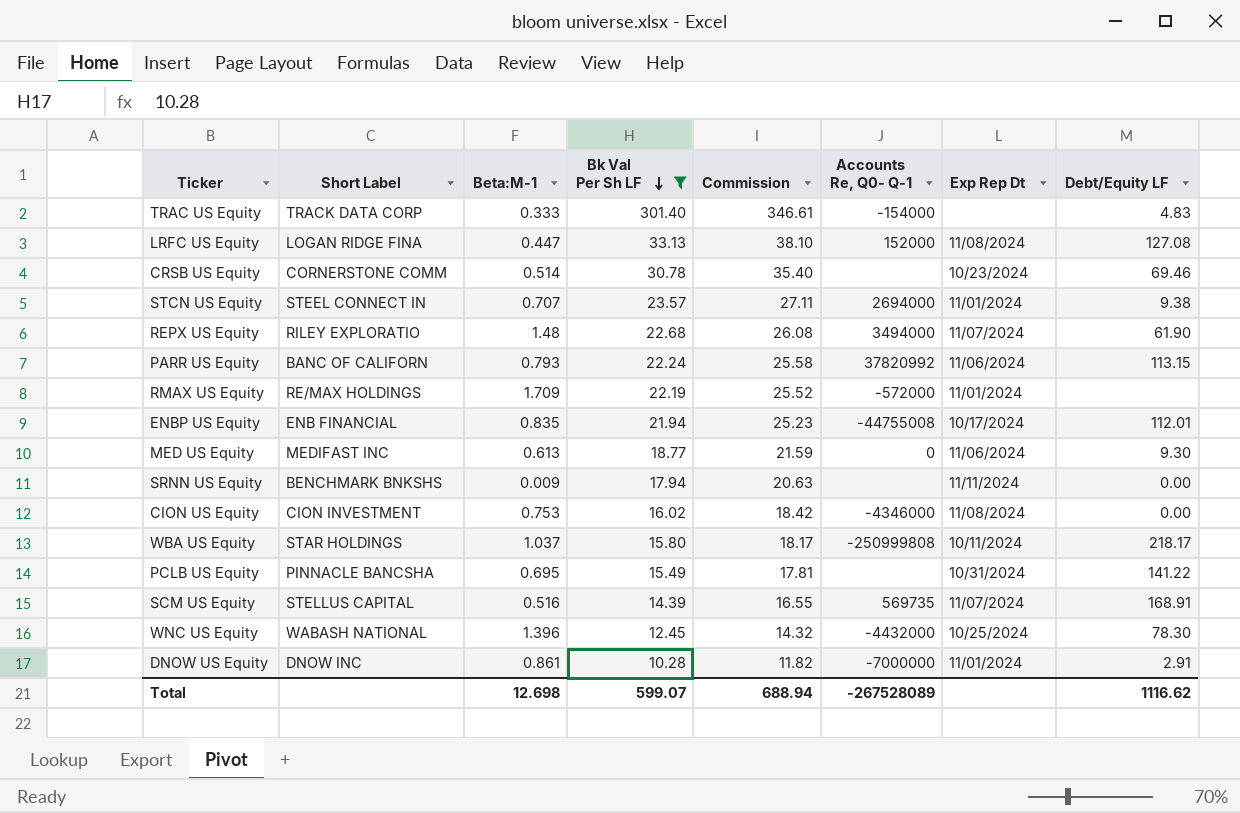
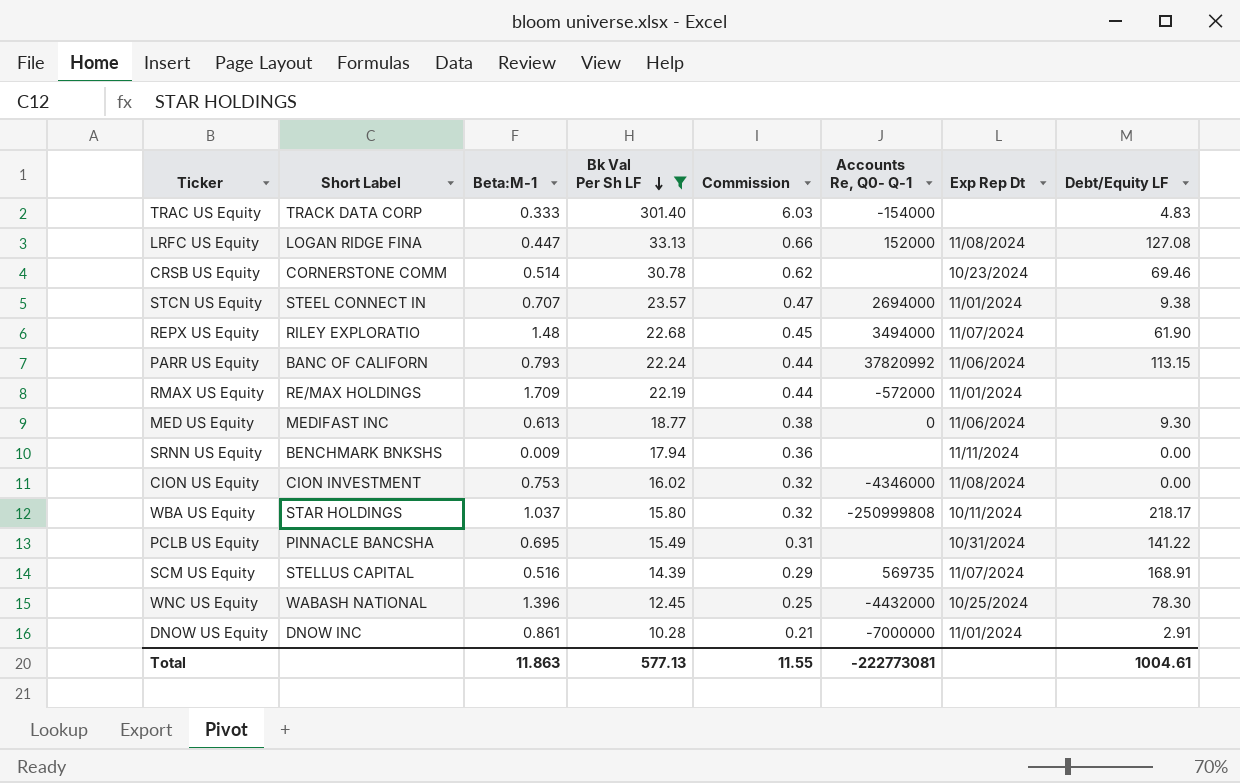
column Commission | formula: [Bk Val Per Sh LF] * 1.15 -> [Bk Val Per Sh LF] * 0.02
row ENBP US Equity: ENB FINANCIAL | 0.835 | 21.94 | 25.23 | -44755008 | 10/17/2024 | 112.01 -> none
Total | Beta:M-1: 12.698 -> 11.863
Total | Bk Val Per Sh LF: 599.07 -> 577.13
Total | Commission: 688.94 -> 11.55
Total | Accounts Re, Q0- Q-1: -267528089 -> -222773081
Total | Debt/Equity LF: 1116.62 -> 1004.61

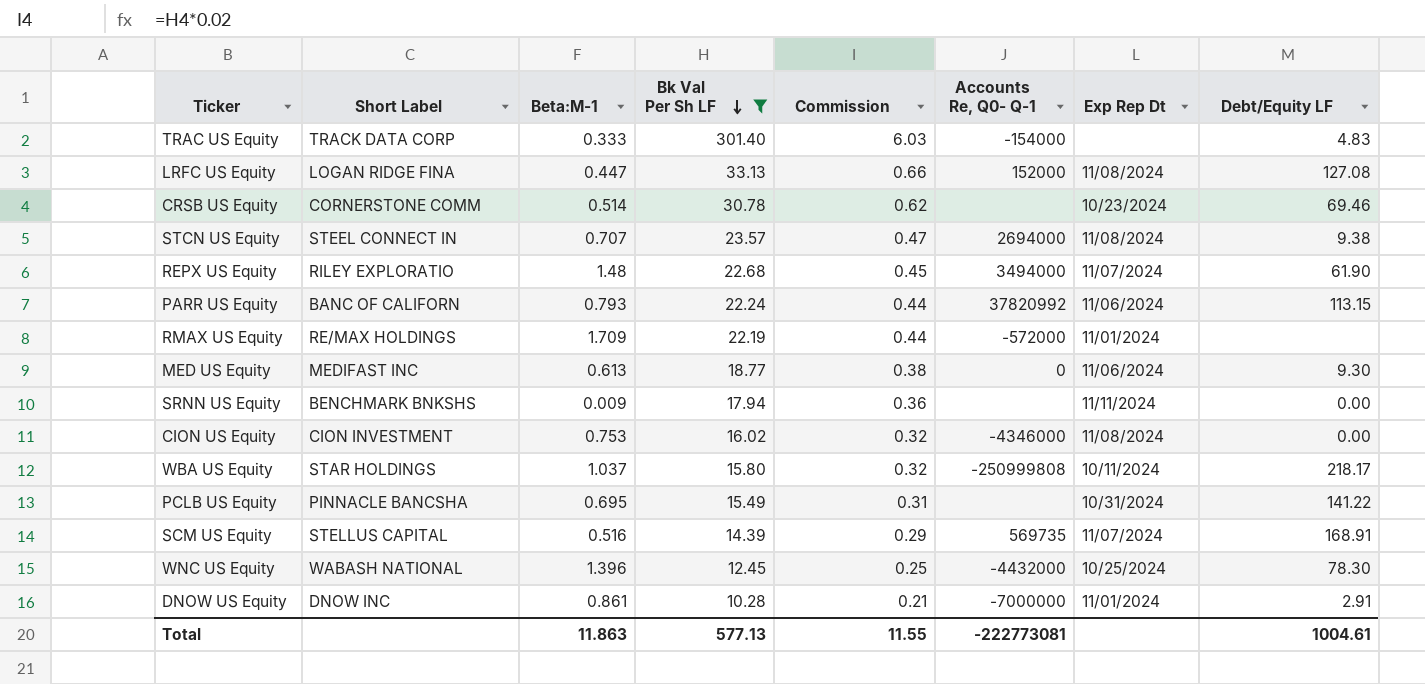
STCN US Equity | Exp Rep Dt: 11/01/2024 -> 11/08/2024

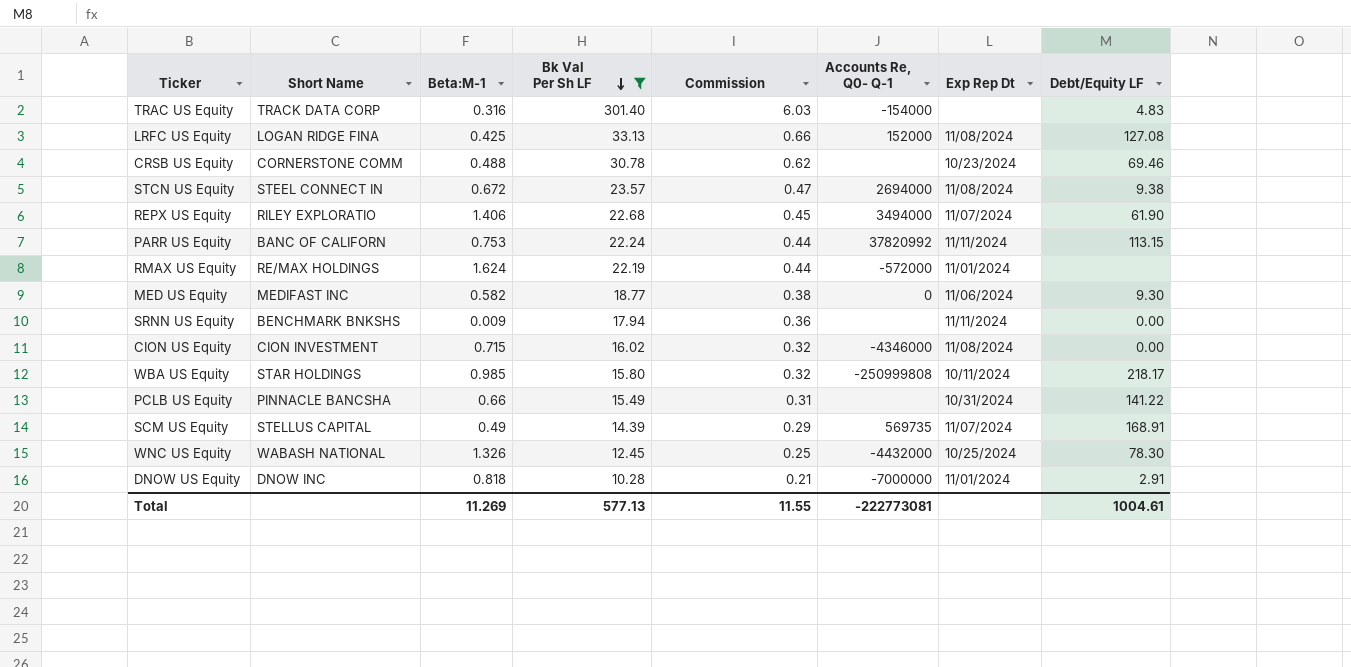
column name: Short Label -> Short Name
TRAC US Equity | Beta:M-1: 0.333 -> 0.316
LRFC US Equity | Beta:M-1: 0.447 -> 0.425
CRSB US Equity | Beta:M-1: 0.514 -> 0.488
STCN US Equity | Beta:M-1: 0.707 -> 0.672
REPX US Equity | Beta:M-1: 1.48 -> 1.406
PARR US Equity | Beta:M-1: 0.793 -> 0.753
PARR US Equity | Exp Rep Dt: 11/06/2024 -> 11/11/2024
RMAX US Equity | Beta:M-1: 1.709 -> 1.624
MED US Equity | Beta:M-1: 0.613 -> 0.582
CION US Equity | Beta:M-1: 0.753 -> 0.715
WBA US Equity | Beta:M-1: 1.037 -> 0.985
PCLB US Equity | Beta:M-1: 0.695 -> 0.66
SCM US Equity | Beta:M-1: 0.516 -> 0.49
WNC US Equity | Beta:M-1: 1.396 -> 1.326
DNOW US Equity | Beta:M-1: 0.861 -> 0.818
Total | Beta:M-1: 11.863 -> 11.269

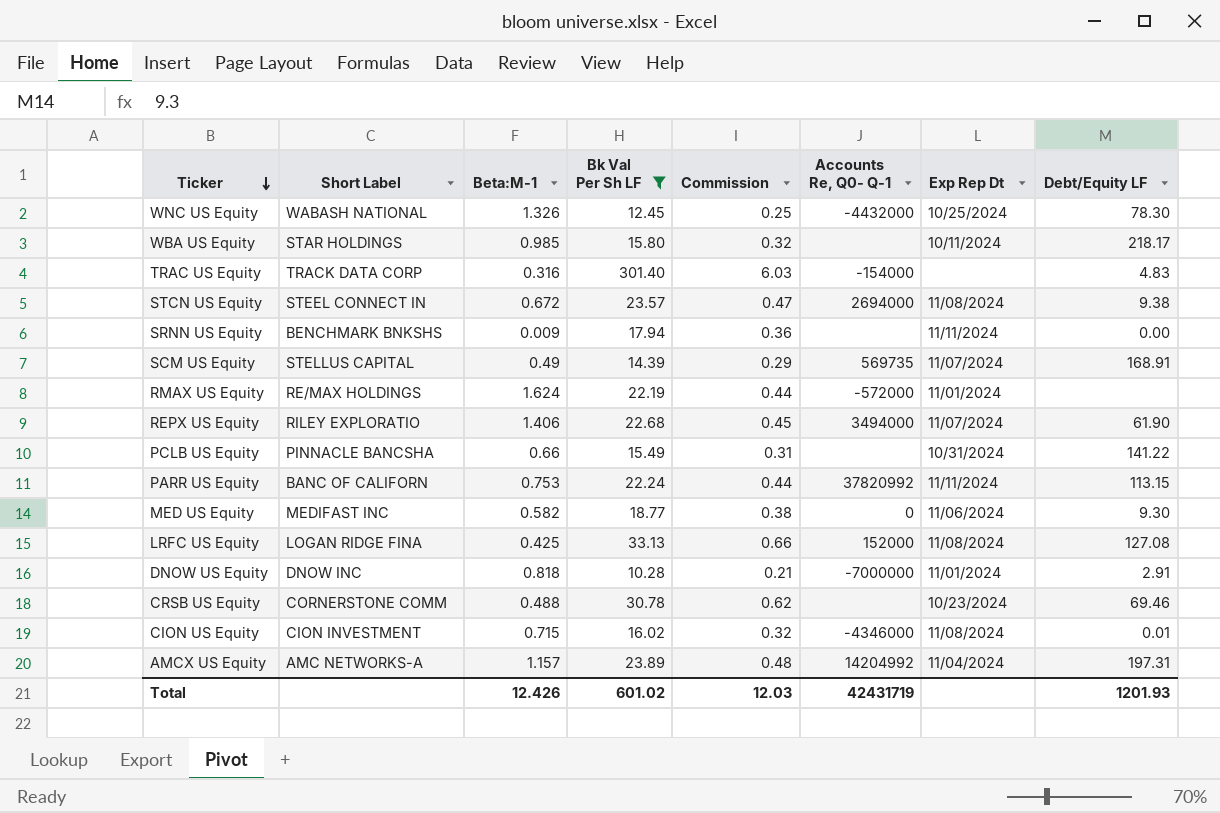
row order: Bk Val Per Sh LF descending -> Ticker descending
column name: Short Name -> Short Label
WBA US Equity | Accounts Re, Q0- Q-1: -250999808 -> none
CION US Equity | Debt/Equity LF: 0.00 -> 0.01
row AMCX US Equity: none -> AMC NETWORKS-A | 1.157 | 23.89 | 0.48 | 14204992 | 11/04/2024 | 197.31
Total | Beta:M-1: 11.269 -> 12.426
Total | Bk Val Per Sh LF: 577.13 -> 601.02
Total | Commission: 11.55 -> 12.03
Total | Accounts Re, Q0- Q-1: -222773081 -> 42431719
Total | Debt/Equity LF: 1004.61 -> 1201.93

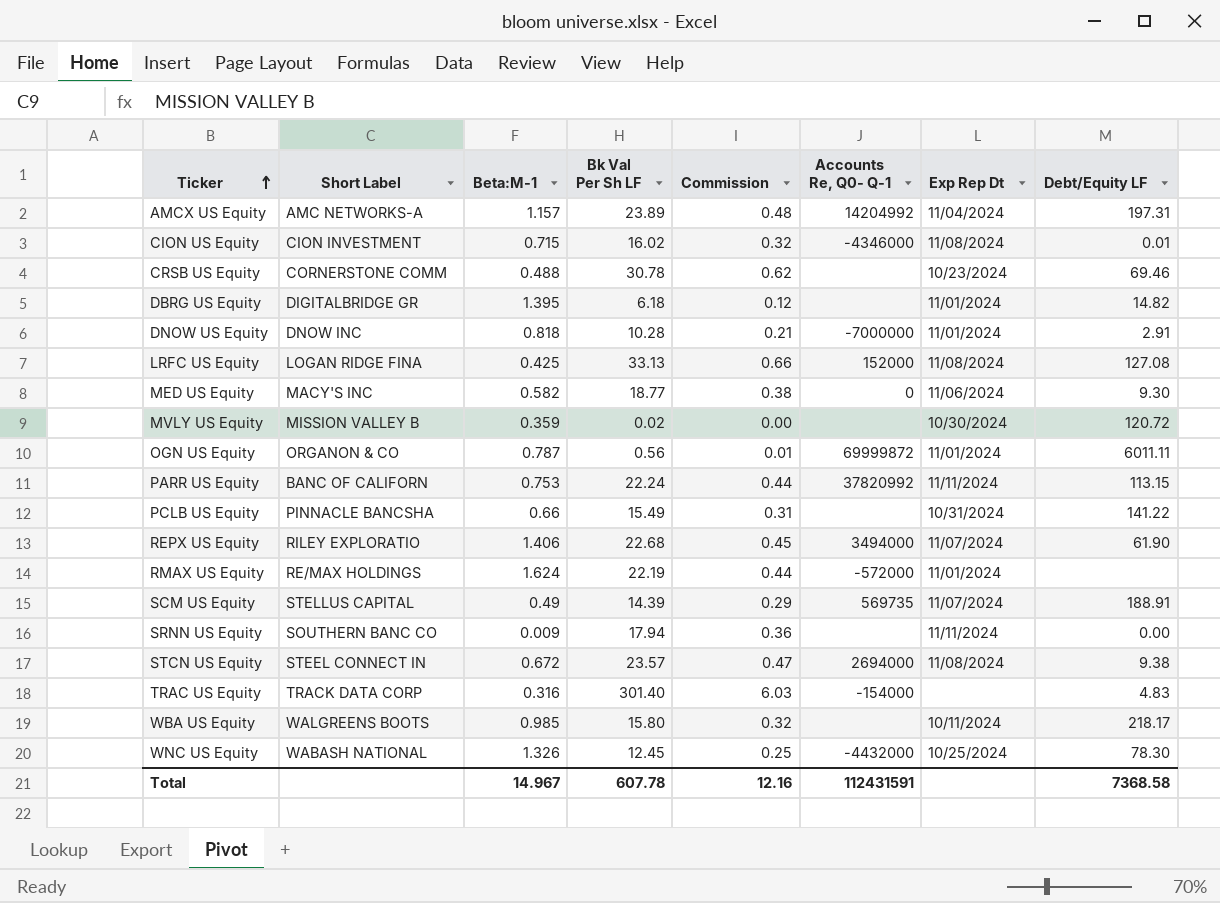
filter: Bk Val Per Sh LF >= 10.28 -> none
row order: Ticker descending -> Ticker ascending
MED US Equity | Short Label: MEDIFAST INC -> MACY'S INC
SCM US Equity | Debt/Equity LF: 168.91 -> 188.91
SRNN US Equity | Short Label: BENCHMARK BNKSHS -> SOUTHERN BANC CO
WBA US Equity | Short Label: STAR HOLDINGS -> WALGREENS BOOTS
Total | Beta:M-1: 12.426 -> 14.967
Total | Bk Val Per Sh LF: 601.02 -> 607.78
Total | Commission: 12.03 -> 12.16
Total | Accounts Re, Q0- Q-1: 42431719 -> 112431591
Total | Debt/Equity LF: 1201.93 -> 7368.58

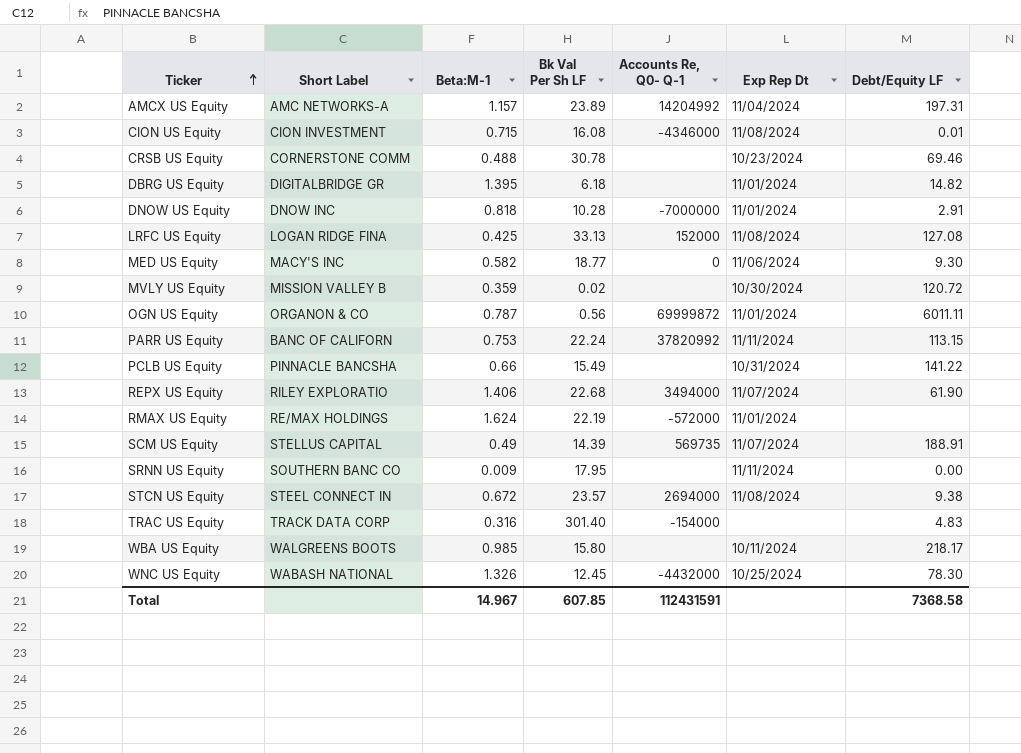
column Commission | formula: [Bk Val Per Sh LF] * 0.02 -> none
CION US Equity | Bk Val Per Sh LF: 16.02 -> 16.08
SRNN US Equity | Bk Val Per Sh LF: 17.94 -> 17.95
Total | Bk Val Per Sh LF: 607.78 -> 607.85

